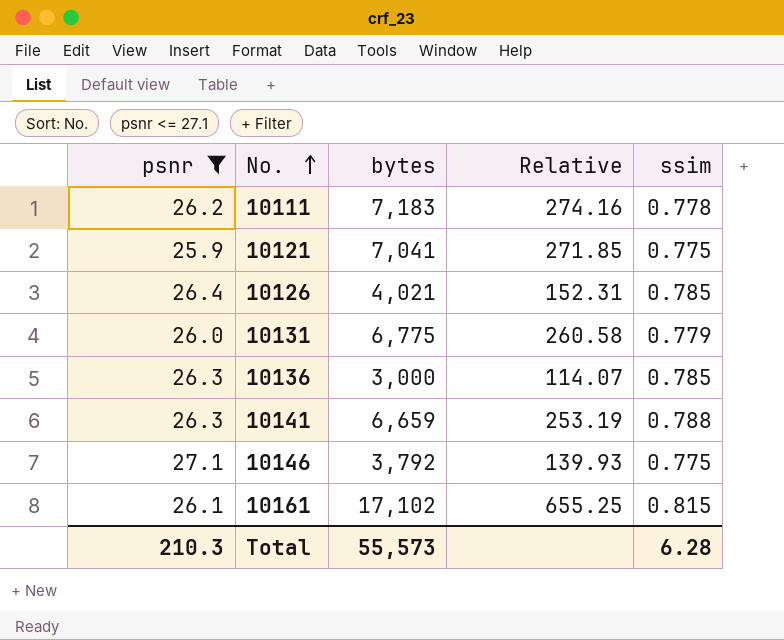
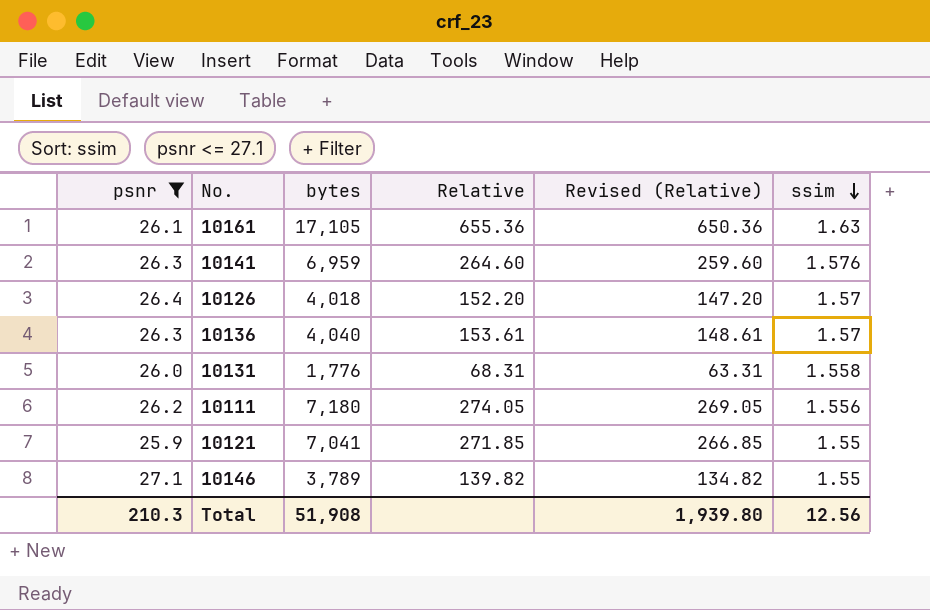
row order: No. ascending -> ssim descending
column Revised (Relative) | formula: none -> [Relative] - 5
10161 | bytes: 17,102 -> 17,105
10161 | Relative: 655.25 -> 655.36
10161 | ssim: 0.815 -> 1.63
10141 | bytes: 6,659 -> 6,959
10141 | Relative: 253.19 -> 264.60
10141 | ssim: 0.788 -> 1.576
10126 | bytes: 4,021 -> 4,018
10126 | Relative: 152.31 -> 152.20
10126 | ssim: 0.785 -> 1.57
10136 | bytes: 3,000 -> 4,040
10136 | Relative: 114.07 -> 153.61
10136 | ssim: 0.785 -> 1.57
10131 | bytes: 6,775 -> 1,776
10131 | Relative: 260.58 -> 68.31
10131 | ssim: 0.779 -> 1.558
10111 | bytes: 7,183 -> 7,180
10111 | Relative: 274.16 -> 274.05
10111 | ssim: 0.778 -> 1.556
10121 | ssim: 0.775 -> 1.55
10146 | bytes: 3,792 -> 3,789
10146 | Relative: 139.93 -> 139.82
10146 | ssim: 0.775 -> 1.55
Total | bytes: 55,573 -> 51,908
Total | ssim: 6.28 -> 12.56

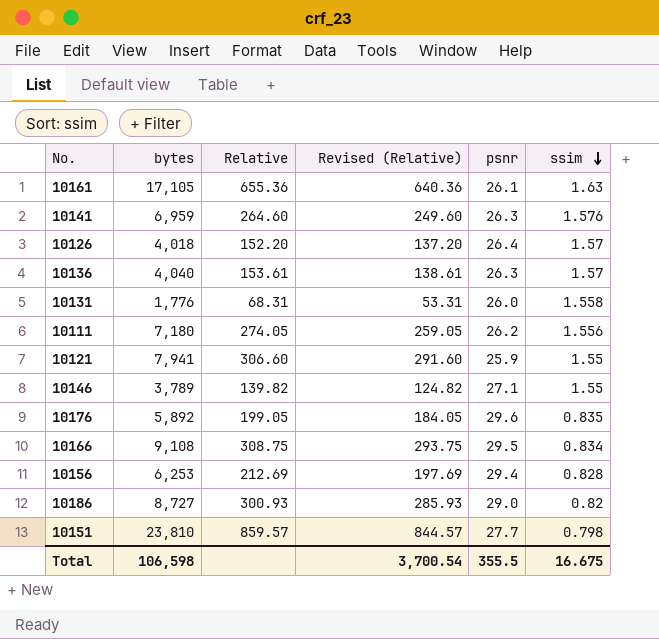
filter: psnr <= 27.1 -> none
column Revised (Relative) | formula: [Relative] - 5 -> [Relative] - 15
column psnr | position: 1 -> 5
10121 | bytes: 7,041 -> 7,941
10121 | Relative: 271.85 -> 306.60
Total | bytes: 51,908 -> 106,598
Total | Revised (Relative): 1,939.80 -> 3,700.54
Total | psnr: 210.3 -> 355.5
Total | ssim: 12.56 -> 16.675

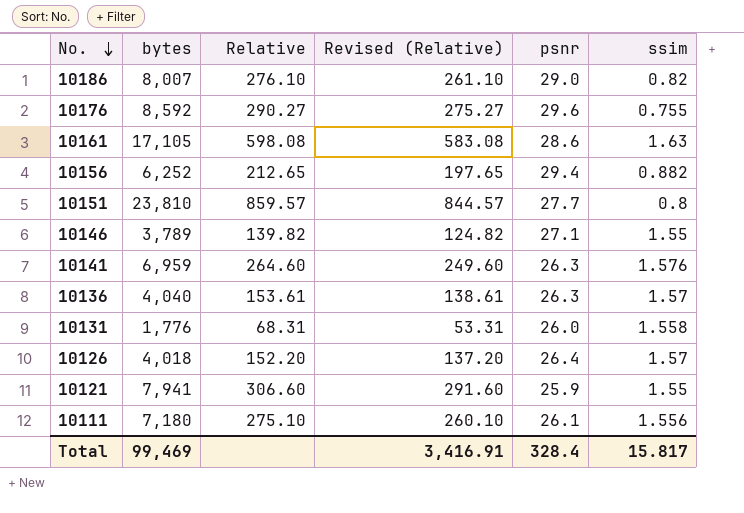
row order: ssim descending -> No. descending
row 10166: 9,108 | 308.75 | 293.75 | 29.5 | 0.834 -> none
10186 | bytes: 8,727 -> 8,007
10186 | Relative: 300.93 -> 276.10
10186 | Revised (Relative): 285.93 -> 261.10
10176 | bytes: 5,892 -> 8,592
10176 | Relative: 199.05 -> 290.27
10176 | Revised (Relative): 184.05 -> 275.27
10176 | ssim: 0.835 -> 0.755
10161 | Relative: 655.36 -> 598.08
10161 | Revised (Relative): 640.36 -> 583.08
10161 | psnr: 26.1 -> 28.6
10156 | bytes: 6,253 -> 6,252
10156 | Relative: 212.69 -> 212.65
10156 | Revised (Relative): 197.69 -> 197.65
10156 | ssim: 0.828 -> 0.882
10151 | ssim: 0.798 -> 0.8
10111 | Relative: 274.05 -> 275.10
10111 | Revised (Relative): 259.05 -> 260.10
10111 | psnr: 26.2 -> 26.1
Total | bytes: 106,598 -> 99,469
Total | Revised (Relative): 3,700.54 -> 3,416.91
Total | psnr: 355.5 -> 328.4
Total | ssim: 16.675 -> 15.817

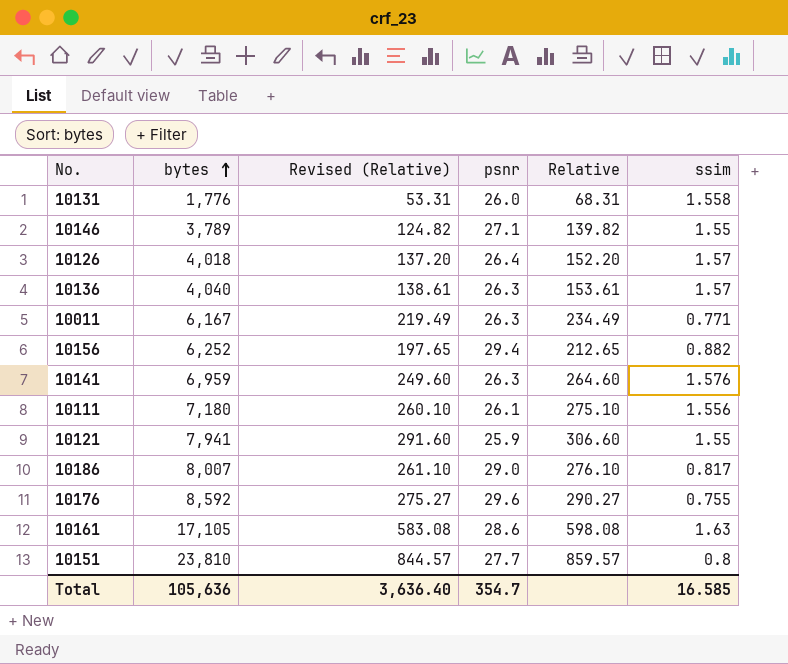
row order: No. descending -> bytes ascending
column Relative | position: 3 -> 5
row 10011: none -> 6,167 | 219.49 | 26.3 | 234.49 | 0.771
10186 | ssim: 0.82 -> 0.817
Total | bytes: 99,469 -> 105,636
Total | Revised (Relative): 3,416.91 -> 3,636.40
Total | psnr: 328.4 -> 354.7
Total | ssim: 15.817 -> 16.585

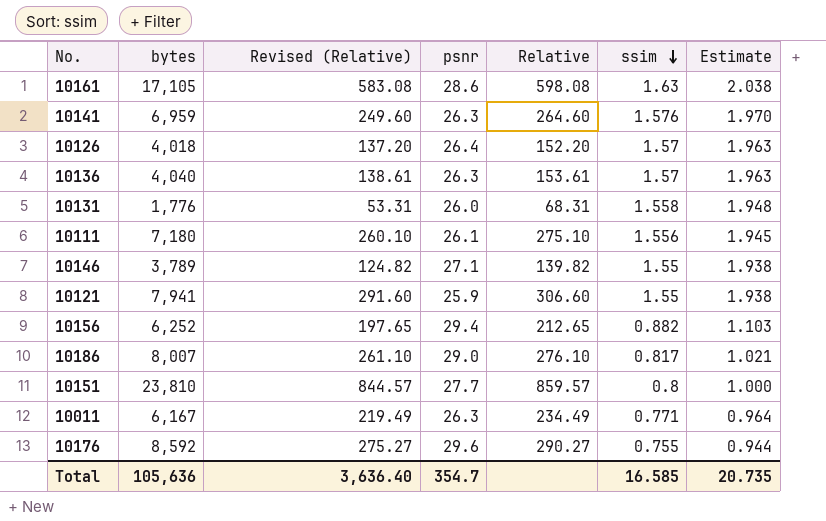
row order: bytes ascending -> ssim descending
column Estimate | formula: none -> [ssim] * 1.25

